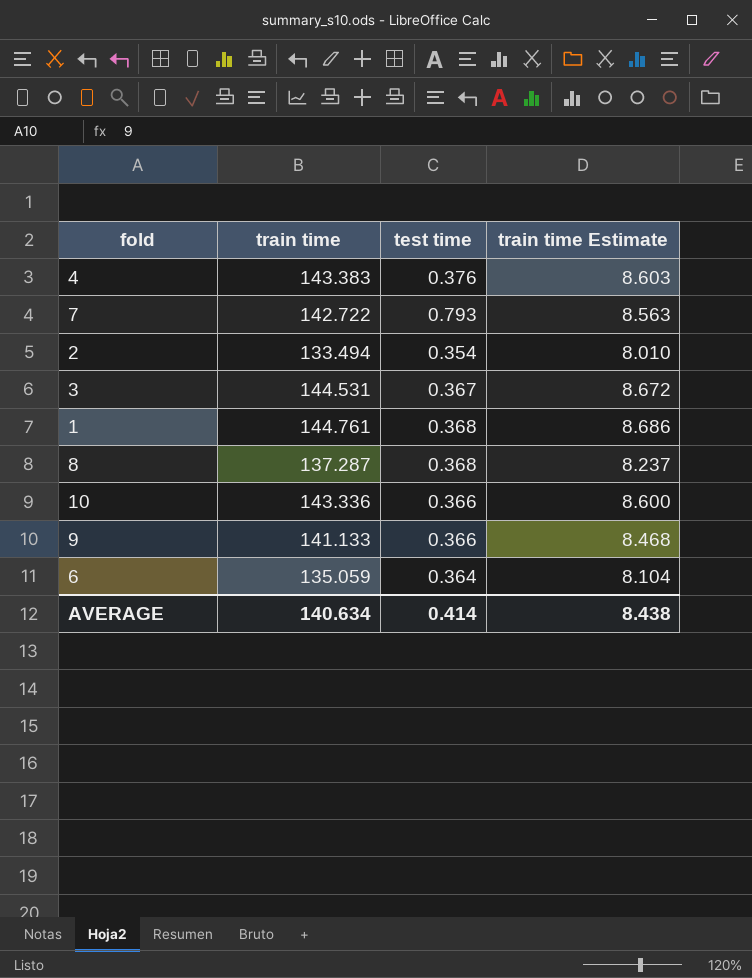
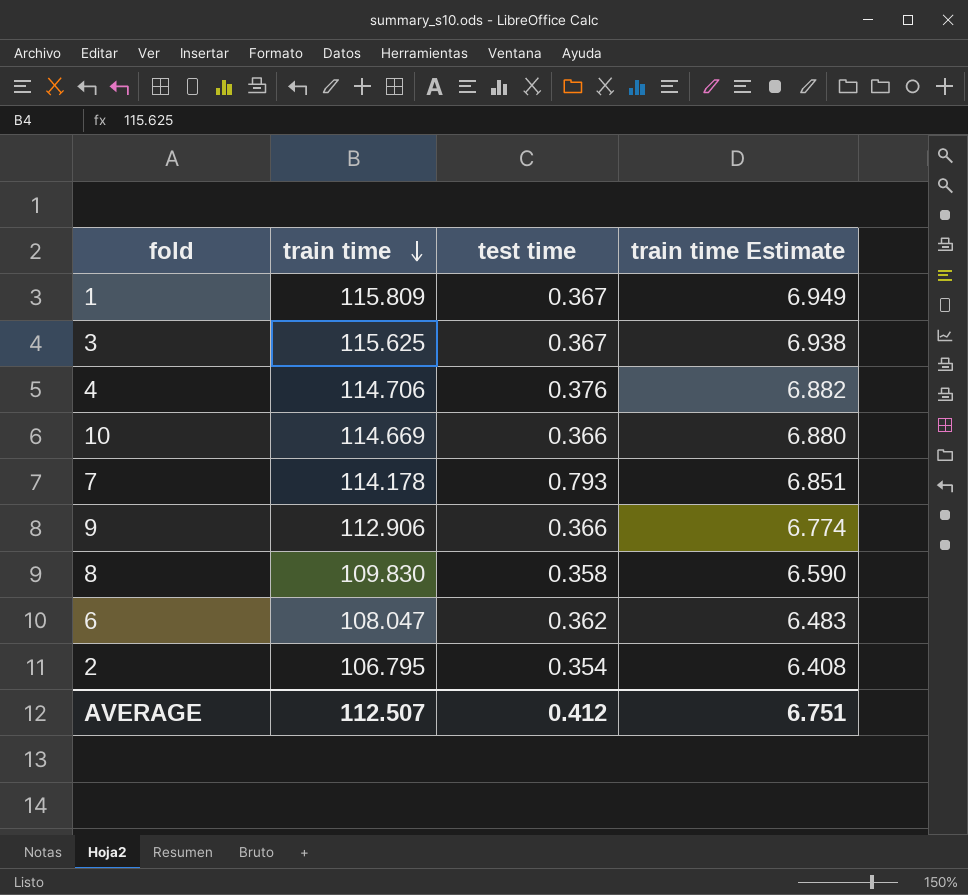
row order: none -> train time descending
1 | train time: 144.761 -> 115.809
1 | test time: 0.368 -> 0.367
1 | train time Estimate: 8.686 -> 6.949
3 | train time: 144.531 -> 115.625
3 | train time Estimate: 8.672 -> 6.938
4 | train time: 143.383 -> 114.706
4 | train time Estimate: 8.603 -> 6.882
10 | train time: 143.336 -> 114.669
10 | train time Estimate: 8.600 -> 6.880
7 | train time: 142.722 -> 114.178
7 | train time Estimate: 8.563 -> 6.851
9 | train time: 141.133 -> 112.906
9 | train time Estimate: 8.468 -> 6.774
8 | train time: 137.287 -> 109.830
8 | test time: 0.368 -> 0.358
8 | train time Estimate: 8.237 -> 6.590
6 | train time: 135.059 -> 108.047
6 | test time: 0.364 -> 0.362
6 | train time Estimate: 8.104 -> 6.483
2 | train time: 133.494 -> 106.795
2 | train time Estimate: 8.010 -> 6.408
AVERAGE | train time: 140.634 -> 112.507
AVERAGE | test time: 0.414 -> 0.412
AVERAGE | train time Estimate: 8.438 -> 6.751

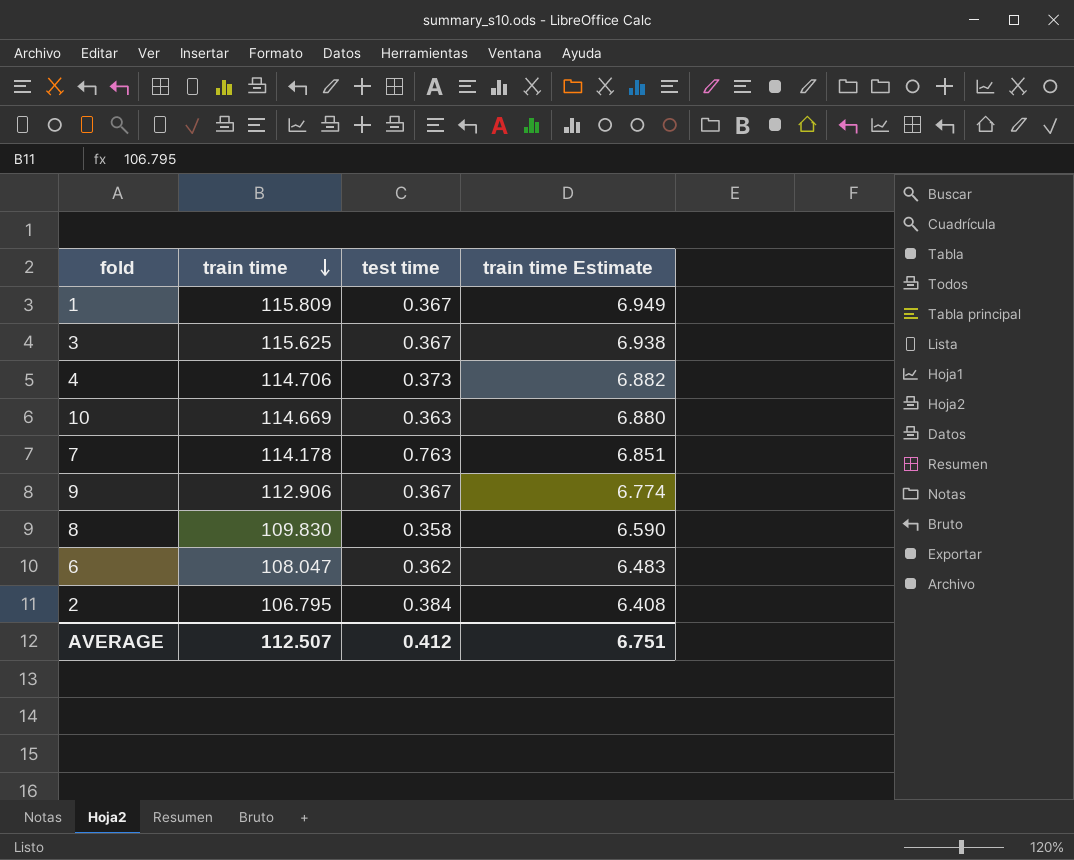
4 | test time: 0.376 -> 0.373
10 | test time: 0.366 -> 0.363
7 | test time: 0.793 -> 0.763
9 | test time: 0.366 -> 0.367
2 | test time: 0.354 -> 0.384

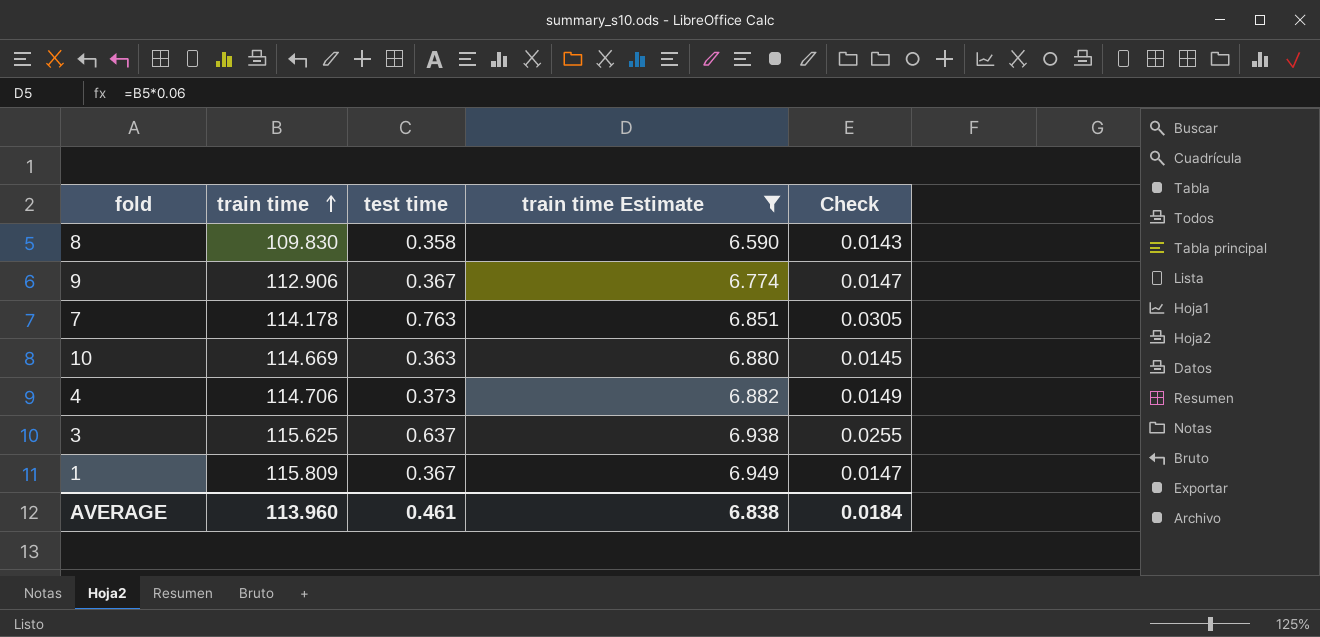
filter: none -> train time Estimate >= 6.590
row order: train time descending -> train time ascending
column Check | formula: none -> [test time] * 0.04
3 | test time: 0.367 -> 0.637
AVERAGE | train time: 112.507 -> 113.960
AVERAGE | test time: 0.412 -> 0.461
AVERAGE | train time Estimate: 6.751 -> 6.838

